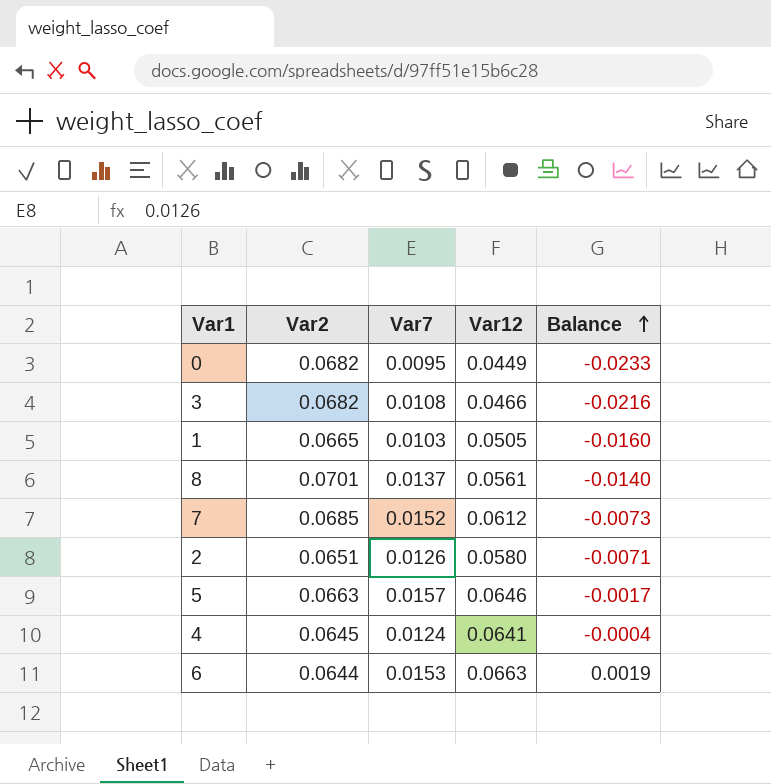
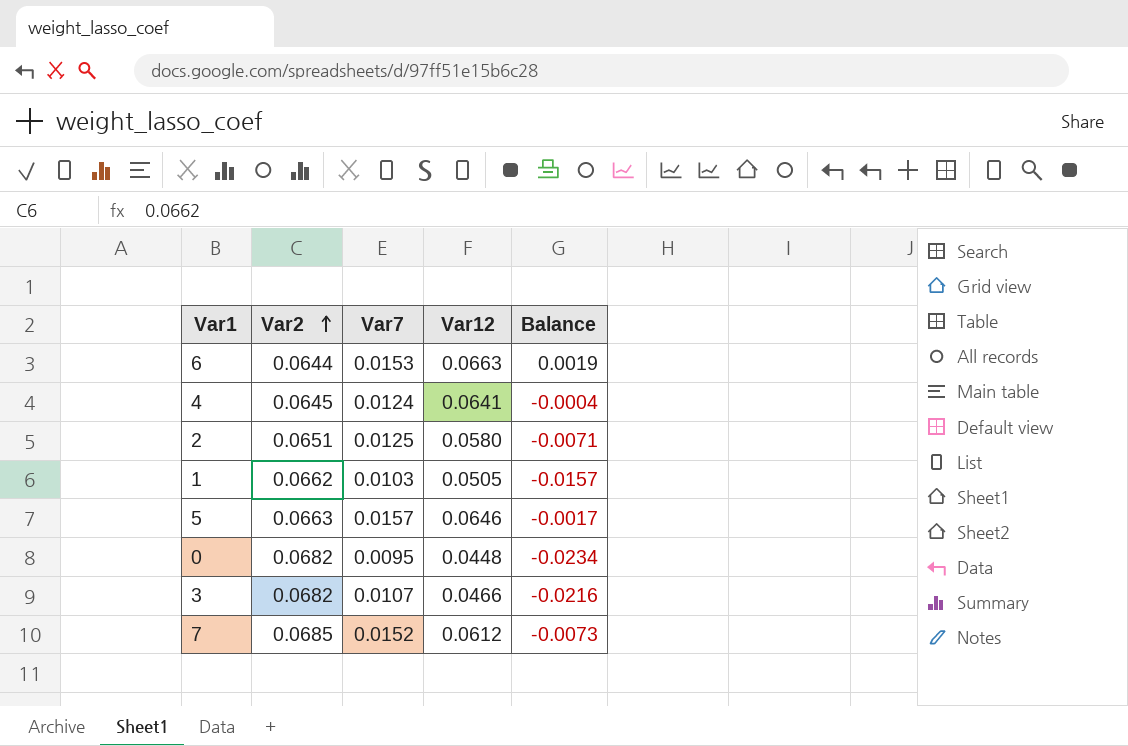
row order: Balance ascending -> Var2 ascending
row 8: 0.0701 | 0.0137 | 0.0561 | -0.0140 -> none
2 | Var7: 0.0126 -> 0.0125
1 | Var2: 0.0665 -> 0.0662
1 | Balance: -0.0160 -> -0.0157
0 | Var12: 0.0449 -> 0.0448
0 | Balance: -0.0233 -> -0.0234
3 | Var7: 0.0108 -> 0.0107

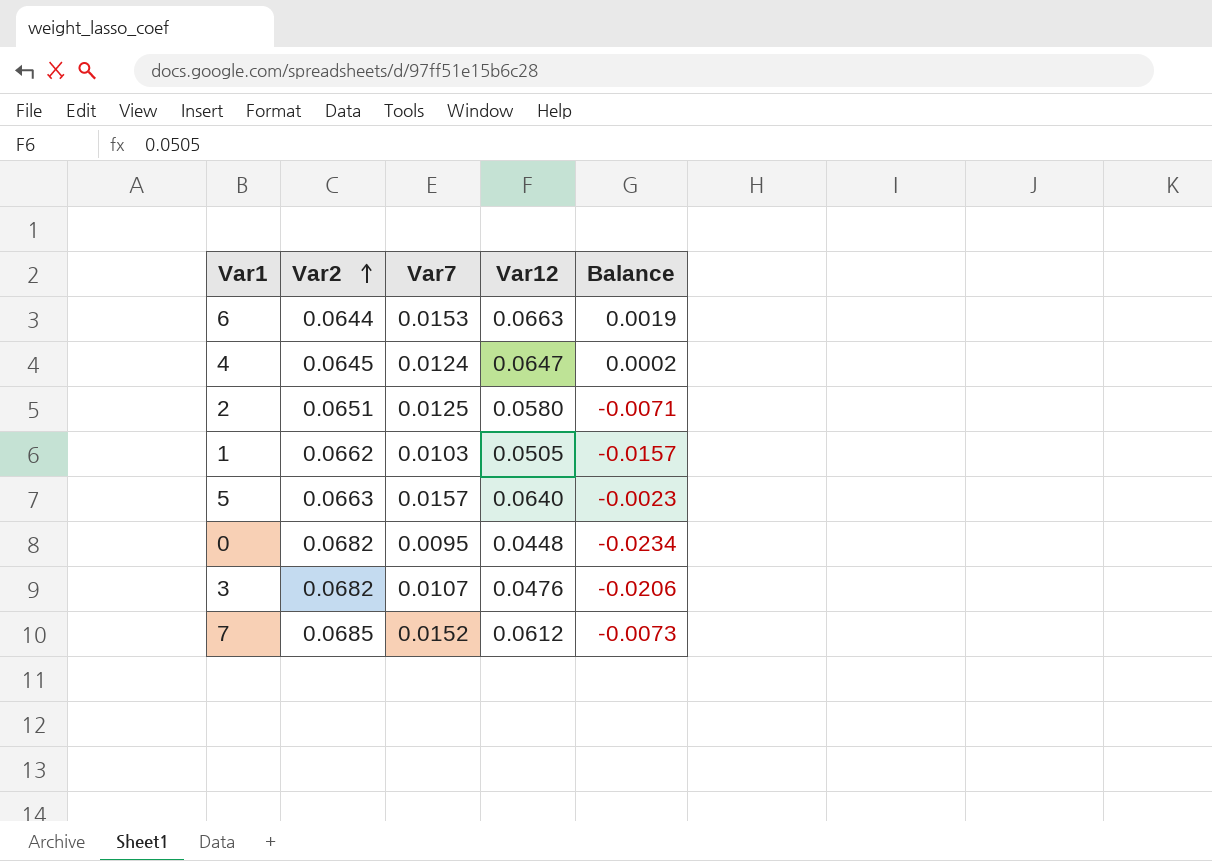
4 | Var12: 0.0641 -> 0.0647
4 | Balance: -0.0004 -> 0.0002
5 | Var12: 0.0646 -> 0.0640
5 | Balance: -0.0017 -> -0.0023
3 | Var12: 0.0466 -> 0.0476
3 | Balance: -0.0216 -> -0.0206

